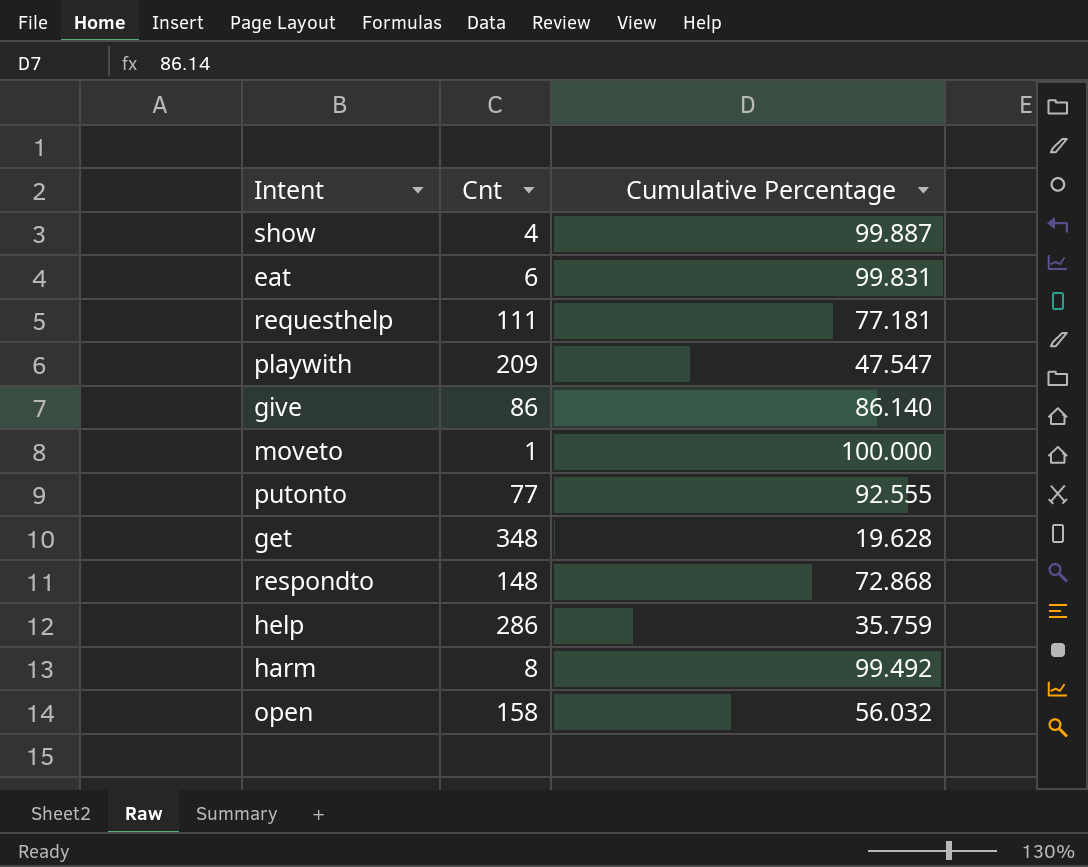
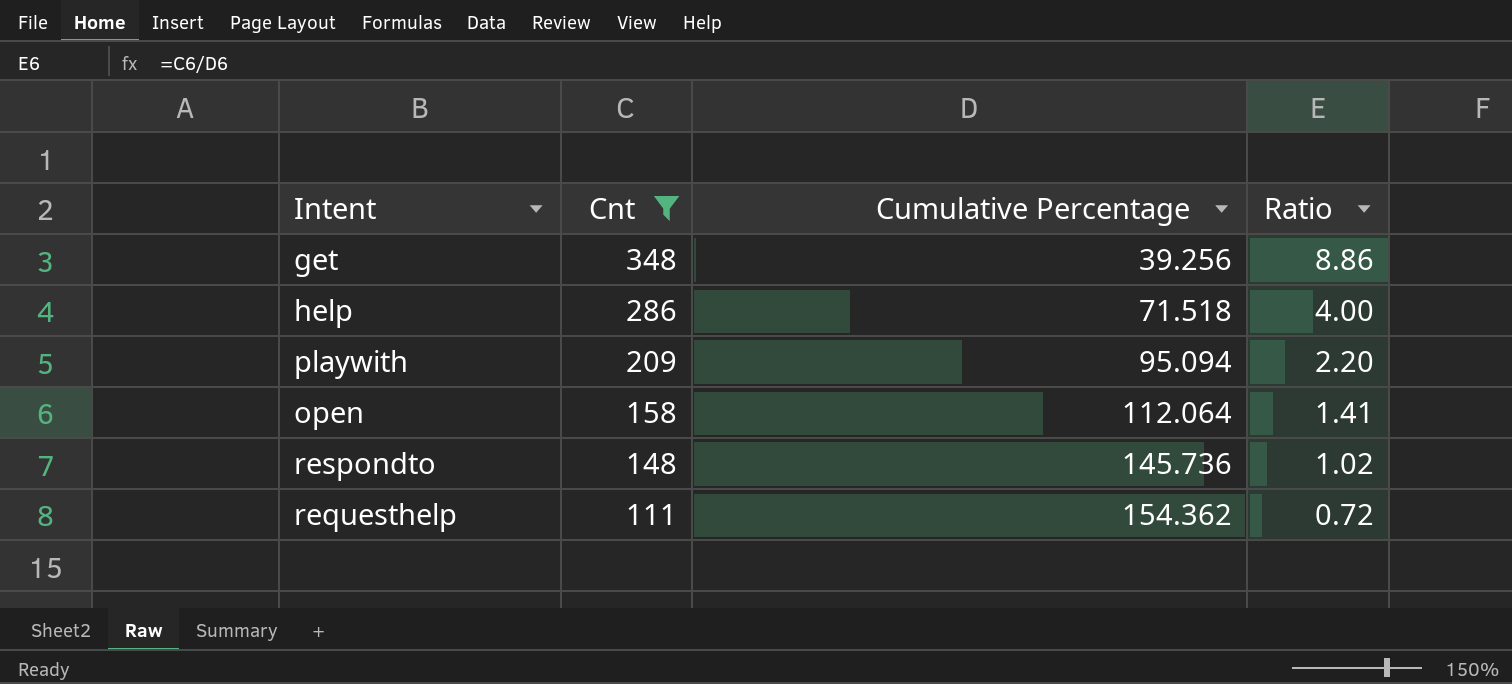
filter: none -> Cnt >= 111
row order: none -> Cnt descending
column Ratio | formula: none -> [Cnt] / [Cumulative Percentage]
get | Cumulative Percentage: 19.628 -> 39.256
help | Cumulative Percentage: 35.759 -> 71.518
playwith | Cumulative Percentage: 47.547 -> 95.094
open | Cumulative Percentage: 56.032 -> 112.064
respondto | Cumulative Percentage: 72.868 -> 145.736
requesthelp | Cumulative Percentage: 77.181 -> 154.362

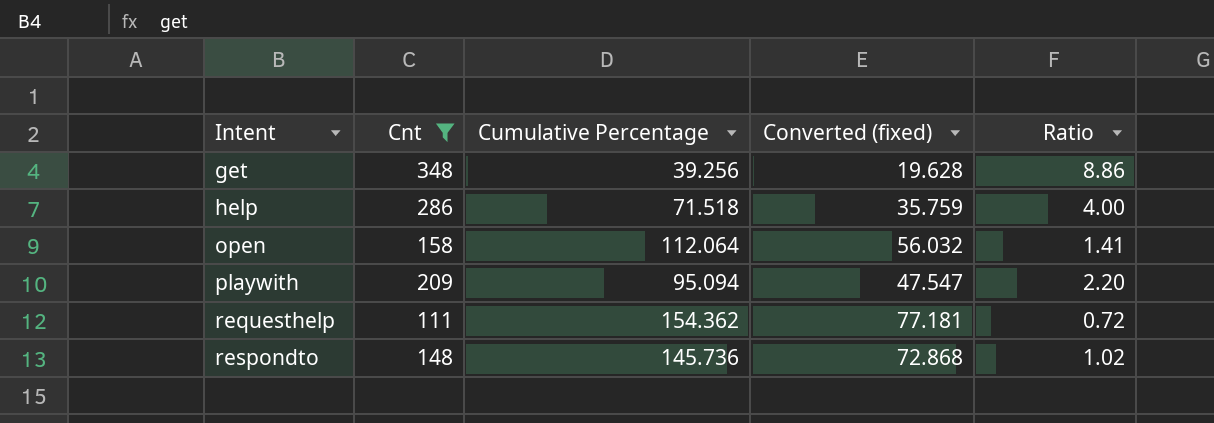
row order: Cnt descending -> Intent ascending
column Converted (fixed) | formula: none -> [Cumulative Percentage] * 0.5

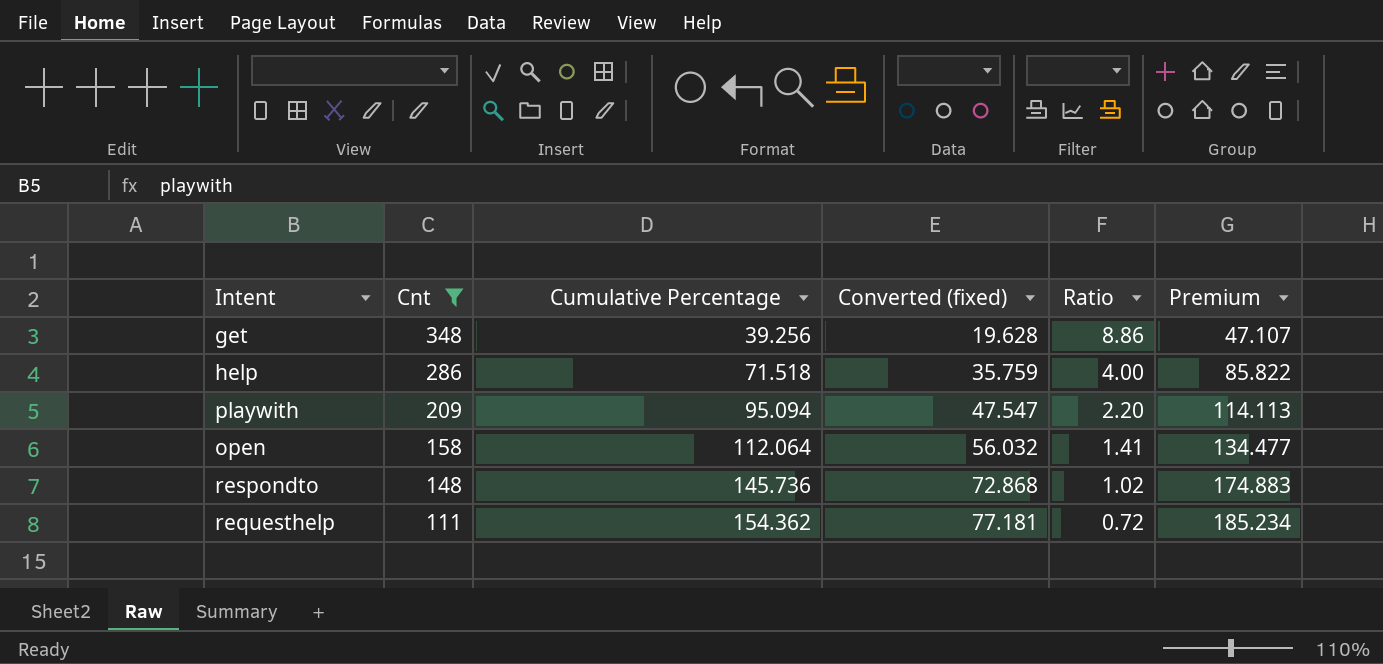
row order: Intent ascending -> Cnt descending
column Premium | formula: none -> [Cumulative Percentage] * 1.2

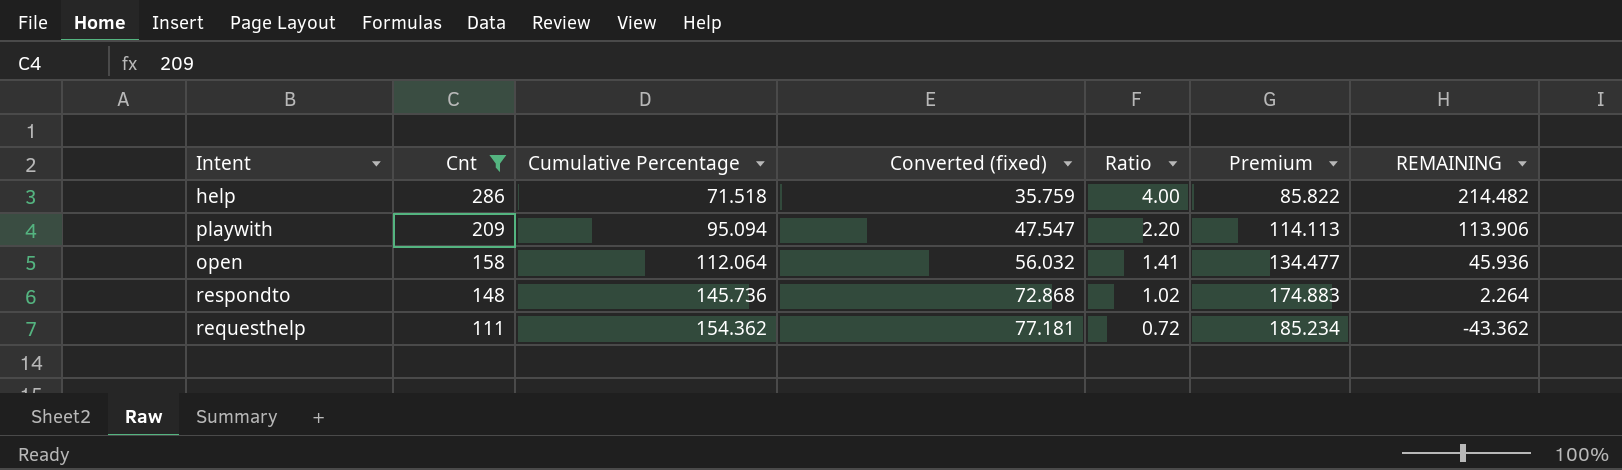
column REMAINING | formula: none -> [Cnt] - [Cumulative Percentage]
row get: 348 | 39.256 | 19.628 | 8.86 | 47.107 -> none

